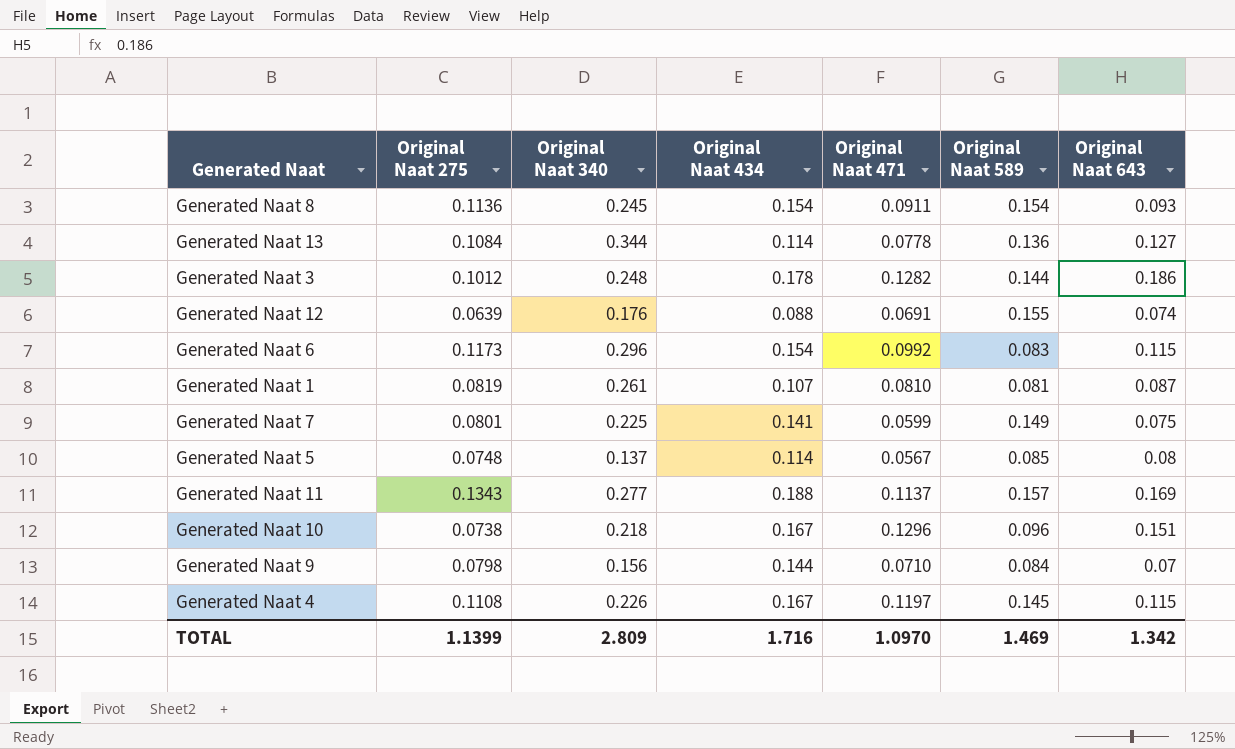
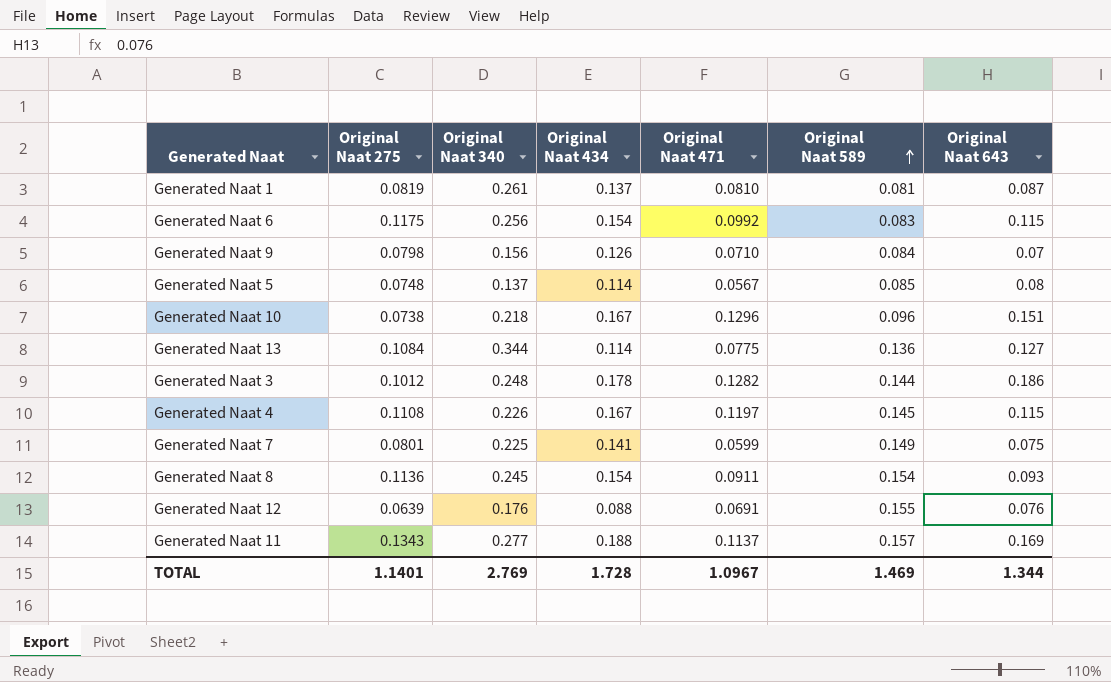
row order: none -> Original Naat 589 ascending
Generated Naat 1 | Original Naat 434: 0.107 -> 0.137
Generated Naat 6 | Original Naat 275: 0.1173 -> 0.1175
Generated Naat 6 | Original Naat 340: 0.296 -> 0.256
Generated Naat 9 | Original Naat 434: 0.144 -> 0.126
Generated Naat 13 | Original Naat 471: 0.0778 -> 0.0775
Generated Naat 12 | Original Naat 643: 0.074 -> 0.076
TOTAL | Original Naat 275: 1.1399 -> 1.1401
TOTAL | Original Naat 340: 2.809 -> 2.769
TOTAL | Original Naat 434: 1.716 -> 1.728
TOTAL | Original Naat 471: 1.0970 -> 1.0967
TOTAL | Original Naat 643: 1.342 -> 1.344

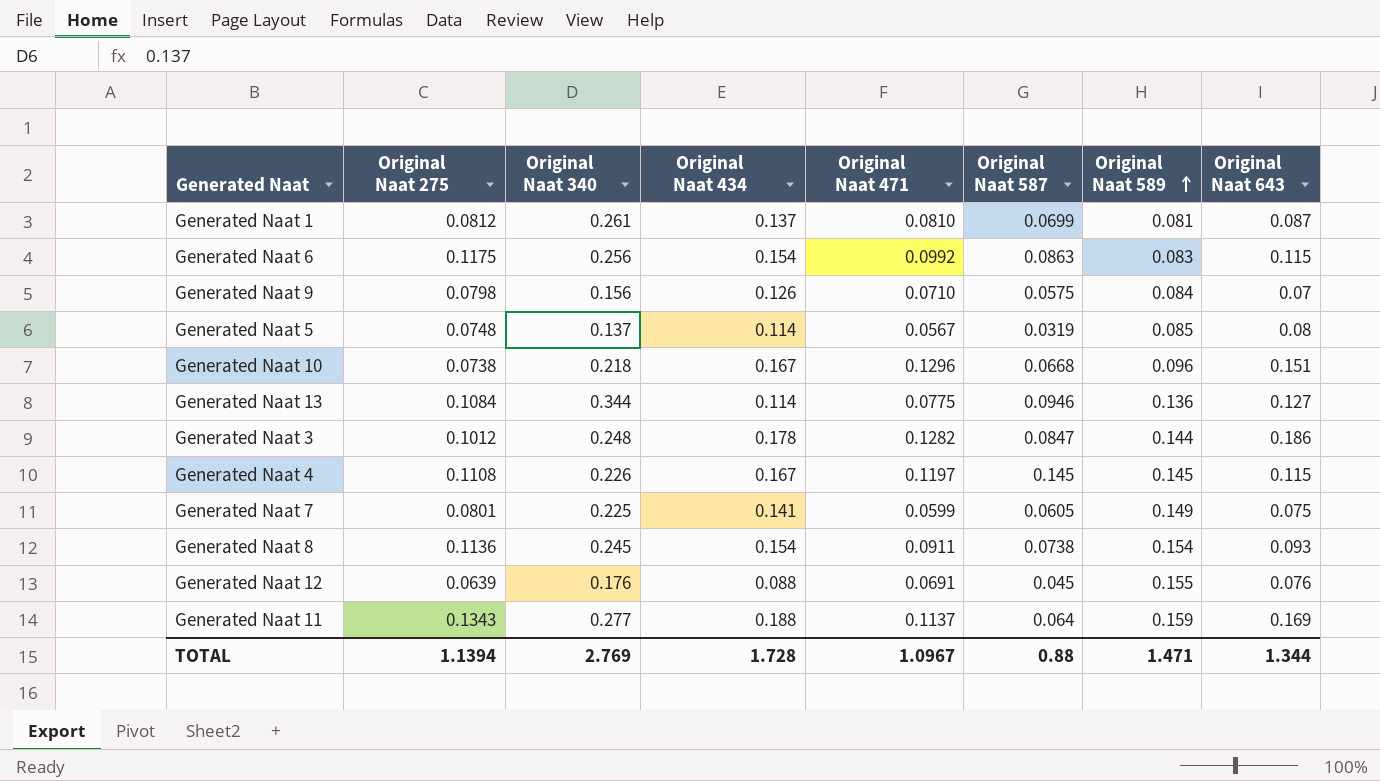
column Original Naat 587 | position: none -> 6
Generated Naat 1 | Original Naat 275: 0.0819 -> 0.0812
Generated Naat 11 | Original Naat 589: 0.157 -> 0.159
TOTAL | Original Naat 275: 1.1401 -> 1.1394
TOTAL | Original Naat 589: 1.469 -> 1.471

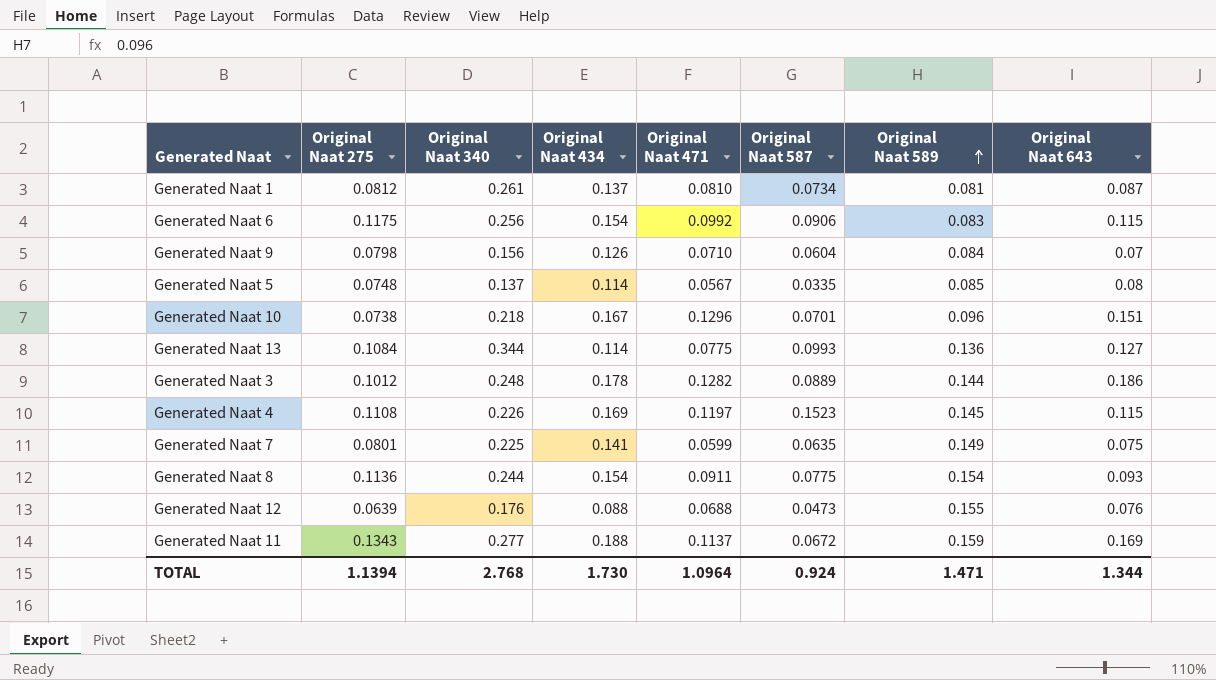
Generated Naat 1 | Original Naat 587: 0.0699 -> 0.0734
Generated Naat 6 | Original Naat 587: 0.0863 -> 0.0906
Generated Naat 9 | Original Naat 587: 0.0575 -> 0.0604
Generated Naat 5 | Original Naat 587: 0.0319 -> 0.0335
Generated Naat 10 | Original Naat 587: 0.0668 -> 0.0701
Generated Naat 13 | Original Naat 587: 0.0946 -> 0.0993
Generated Naat 3 | Original Naat 587: 0.0847 -> 0.0889
Generated Naat 4 | Original Naat 434: 0.167 -> 0.169
Generated Naat 4 | Original Naat 587: 0.145 -> 0.1523
Generated Naat 7 | Original Naat 587: 0.0605 -> 0.0635
Generated Naat 8 | Original Naat 340: 0.245 -> 0.244
Generated Naat 8 | Original Naat 587: 0.0738 -> 0.0775
Generated Naat 12 | Original Naat 471: 0.0691 -> 0.0688
Generated Naat 12 | Original Naat 587: 0.045 -> 0.0473
Generated Naat 11 | Original Naat 587: 0.064 -> 0.0672
TOTAL | Original Naat 340: 2.769 -> 2.768
TOTAL | Original Naat 434: 1.728 -> 1.730
TOTAL | Original Naat 471: 1.0967 -> 1.0964
TOTAL | Original Naat 587: 0.88 -> 0.924

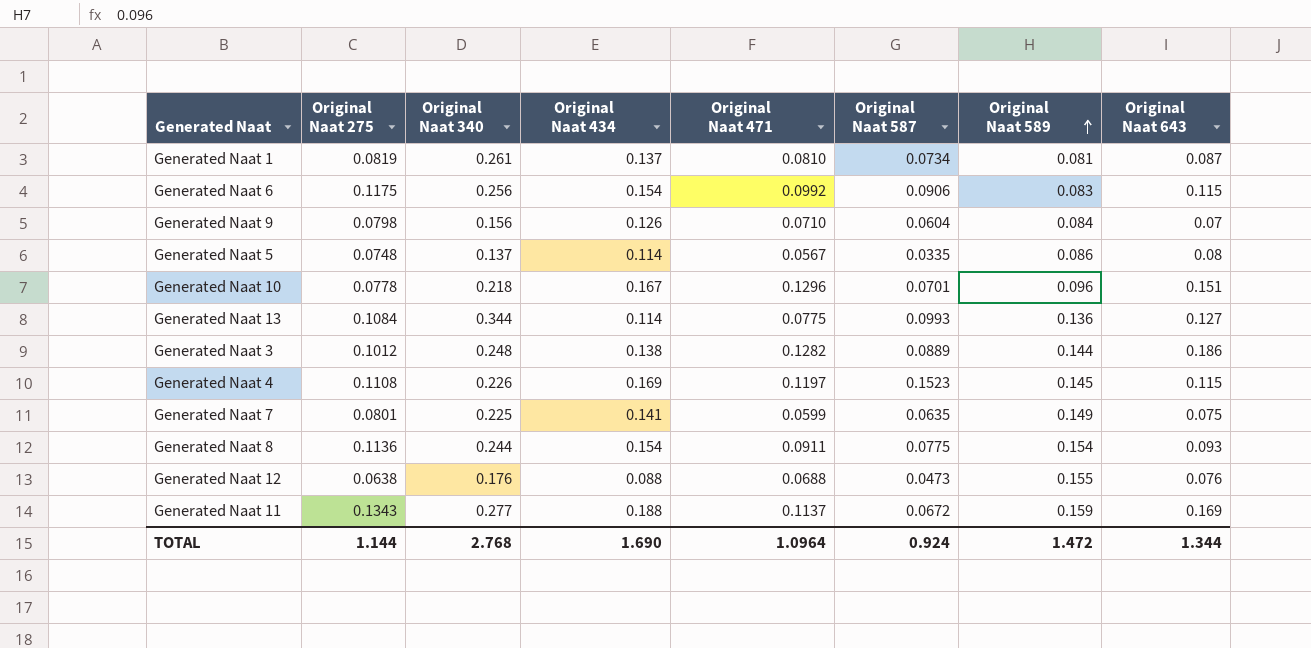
Generated Naat 1 | Original Naat 275: 0.0812 -> 0.0819
Generated Naat 5 | Original Naat 589: 0.085 -> 0.086
Generated Naat 10 | Original Naat 275: 0.0738 -> 0.0778
Generated Naat 3 | Original Naat 434: 0.178 -> 0.138
Generated Naat 12 | Original Naat 275: 0.0639 -> 0.0638
TOTAL | Original Naat 275: 1.1394 -> 1.144
TOTAL | Original Naat 434: 1.730 -> 1.690
TOTAL | Original Naat 589: 1.471 -> 1.472

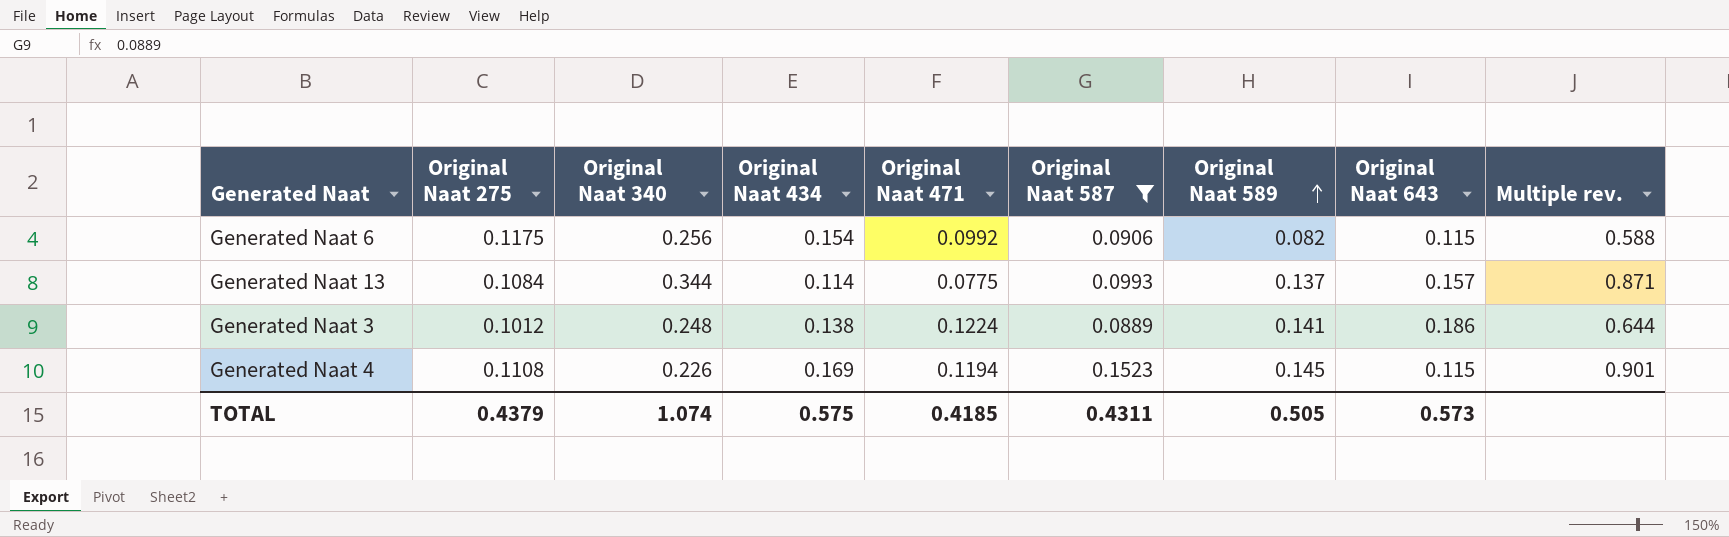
filter: none -> Original Naat 587 >= 0.0889
column Multiple rev. | formula: none -> [Original Naat 587] / [Original Naat 434]
Generated Naat 6 | Original Naat 589: 0.083 -> 0.082
Generated Naat 13 | Original Naat 589: 0.136 -> 0.137
Generated Naat 13 | Original Naat 643: 0.127 -> 0.157
Generated Naat 3 | Original Naat 471: 0.1282 -> 0.1224
Generated Naat 3 | Original Naat 589: 0.144 -> 0.141
Generated Naat 4 | Original Naat 471: 0.1197 -> 0.1194
TOTAL | Original Naat 275: 1.144 -> 0.4379
TOTAL | Original Naat 340: 2.768 -> 1.074
TOTAL | Original Naat 434: 1.690 -> 0.575
TOTAL | Original Naat 471: 1.0964 -> 0.4185
TOTAL | Original Naat 587: 0.924 -> 0.4311
TOTAL | Original Naat 589: 1.472 -> 0.505
TOTAL | Original Naat 643: 1.344 -> 0.573

